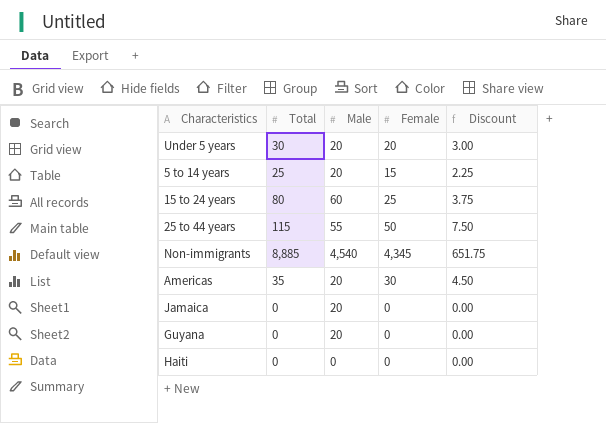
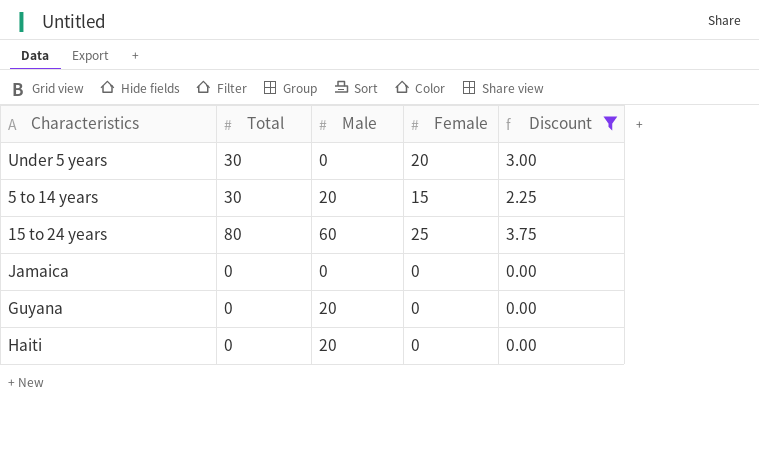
filter: none -> Discount <= 3.75
Under 5 years | Male: 20 -> 0
5 to 14 years | Total: 25 -> 30
Jamaica | Male: 20 -> 0
Haiti | Male: 0 -> 20

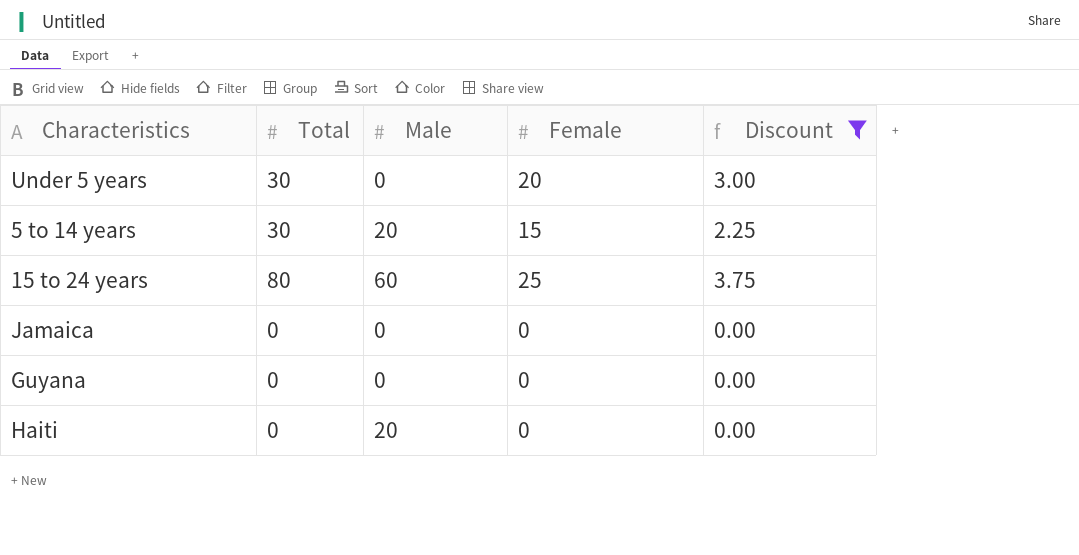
Guyana | Male: 20 -> 0

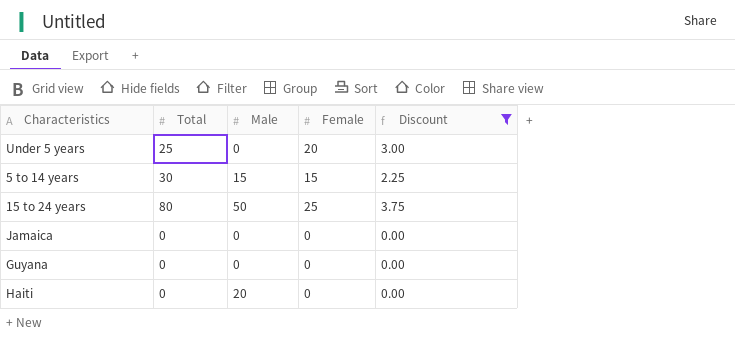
Under 5 years | Total: 30 -> 25
5 to 14 years | Male: 20 -> 15
15 to 24 years | Male: 60 -> 50

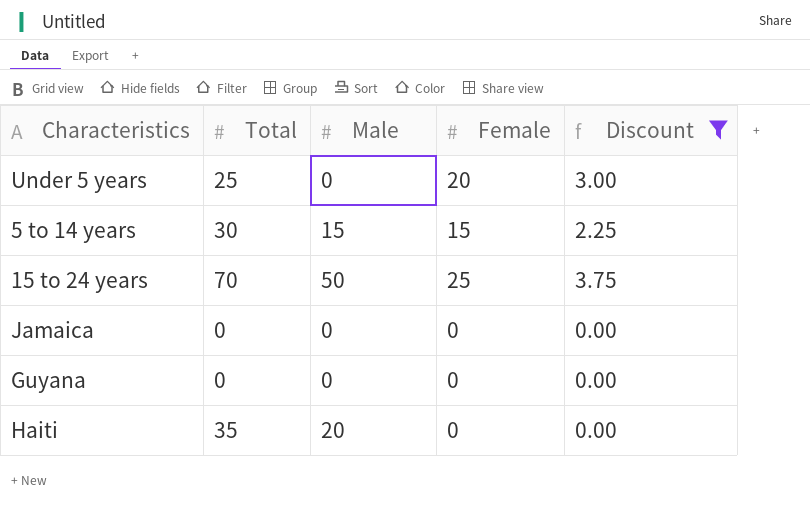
15 to 24 years | Total: 80 -> 70
Haiti | Total: 0 -> 35

